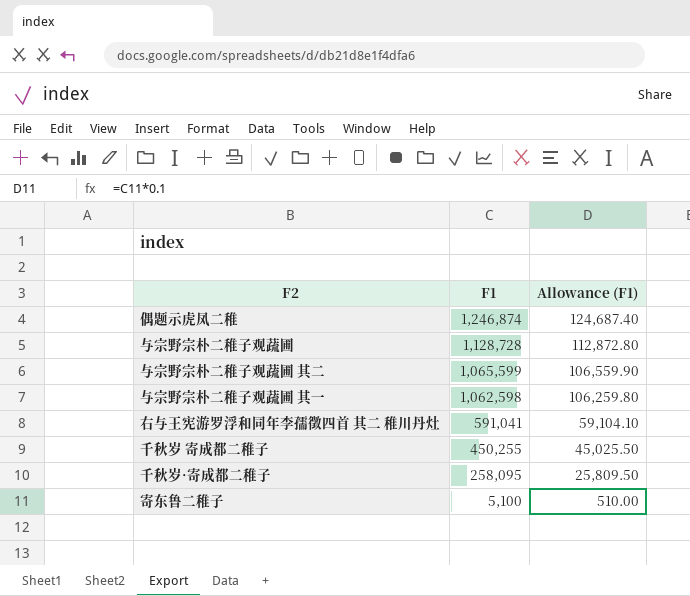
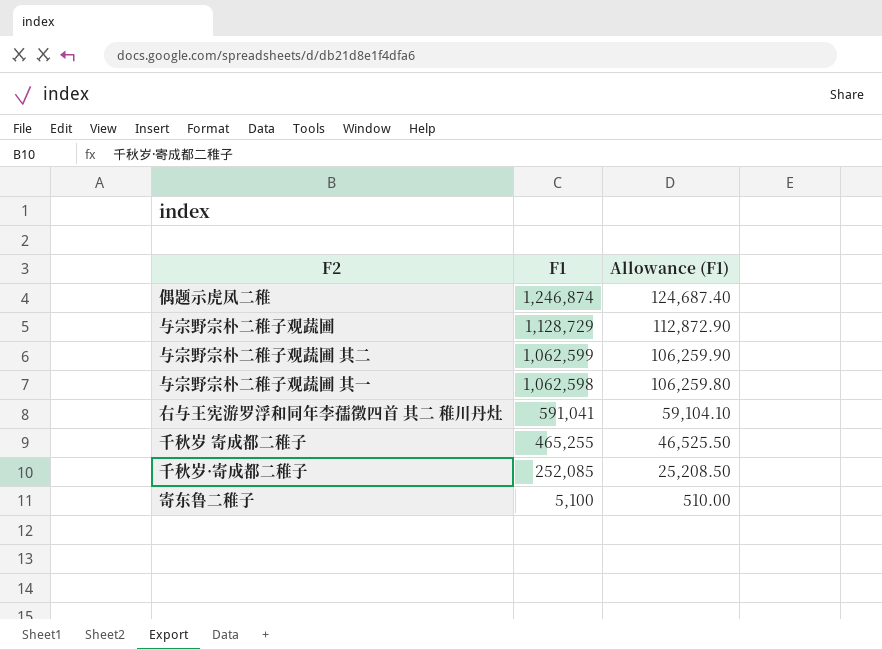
与宗野宗朴二稚子观蔬圃 | F1: 1,128,728 -> 1,128,729
与宗野宗朴二稚子观蔬圃 | Allowance (F1): 112,872.80 -> 112,872.90
与宗野宗朴二稚子观蔬圃 其二 | F1: 1,065,599 -> 1,062,599
与宗野宗朴二稚子观蔬圃 其二 | Allowance (F1): 106,559.90 -> 106,259.90
千秋岁 寄成都二稚子 | F1: 450,255 -> 465,255
千秋岁 寄成都二稚子 | Allowance (F1): 45,025.50 -> 46,525.50
千秋岁·寄成都二稚子 | F1: 258,095 -> 252,085
千秋岁·寄成都二稚子 | Allowance (F1): 25,809.50 -> 25,208.50

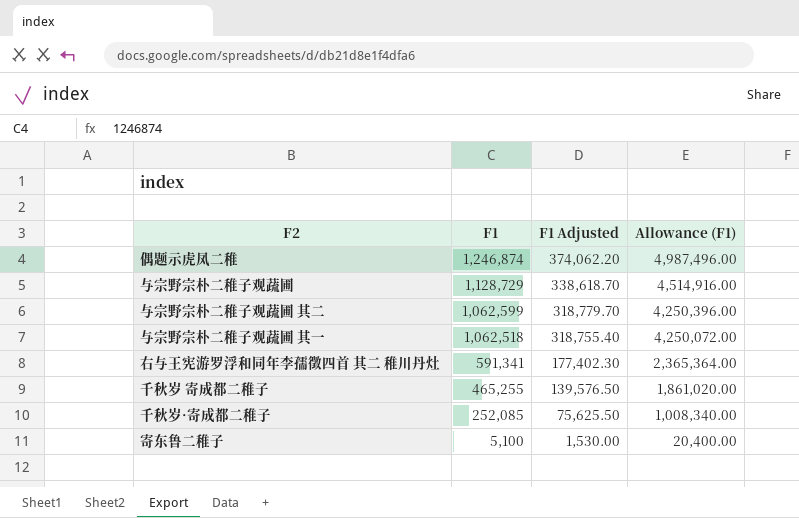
column F1 Adjusted | formula: none -> [F1] * 0.3
column Allowance (F1) | formula: [F1] * 0.1 -> [F1] * 4
与宗野宗朴二稚子观蔬圃 其一 | F1: 1,062,598 -> 1,062,518
右与王宪游罗浮和同年李孺徵四首 其二 稚川丹灶 | F1: 591,041 -> 591,341

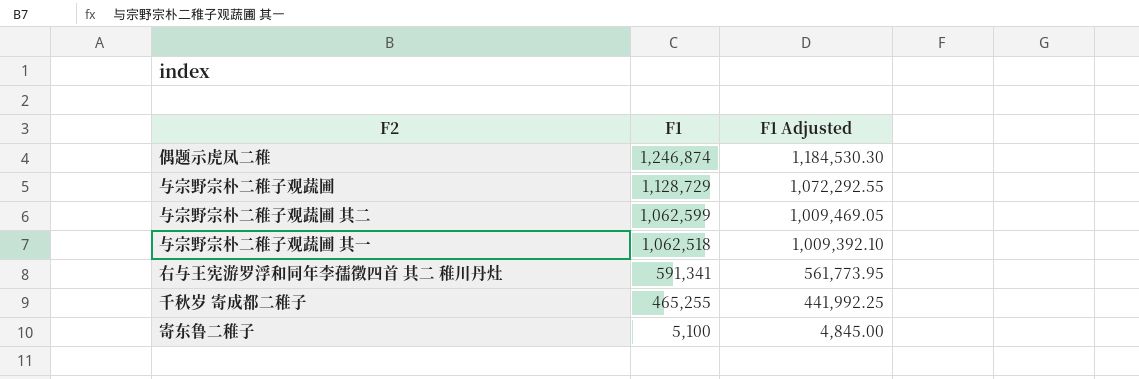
column Allowance (F1) | formula: [F1] * 4 -> none
column F1 Adjusted | formula: [F1] * 0.3 -> [F1] * 0.95
row 千秋岁·寄成都二稚子: 252,085 | 75,625.50 | 1,008,340.00 -> none

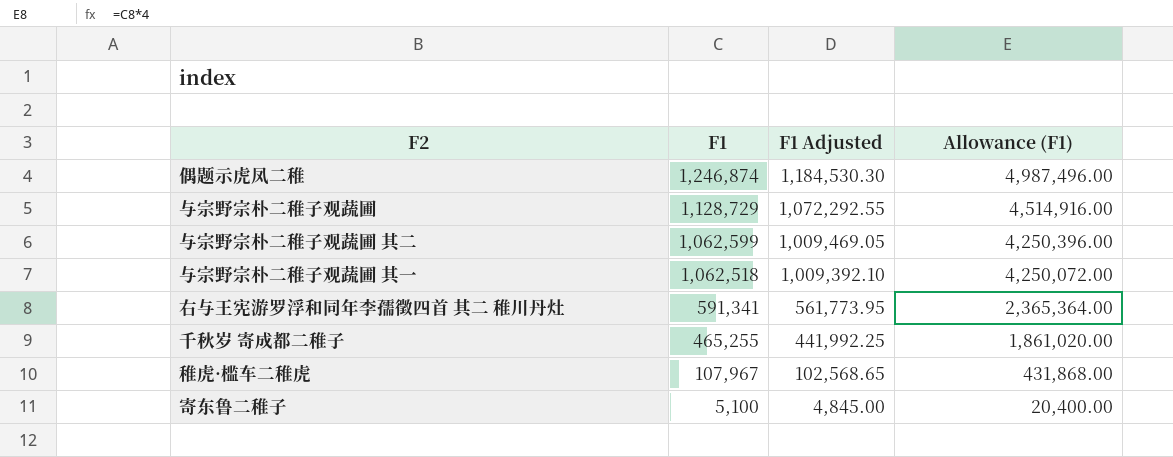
column Allowance (F1) | formula: none -> [F1] * 4
row 稚虎·槛车二稚虎: none -> 107,967 | 102,568.65 | 431,868.00

